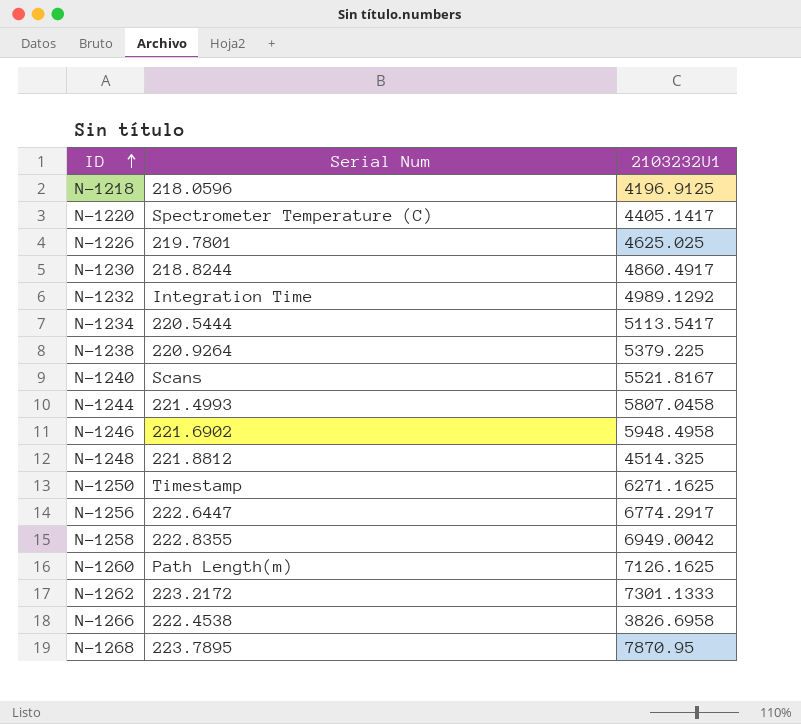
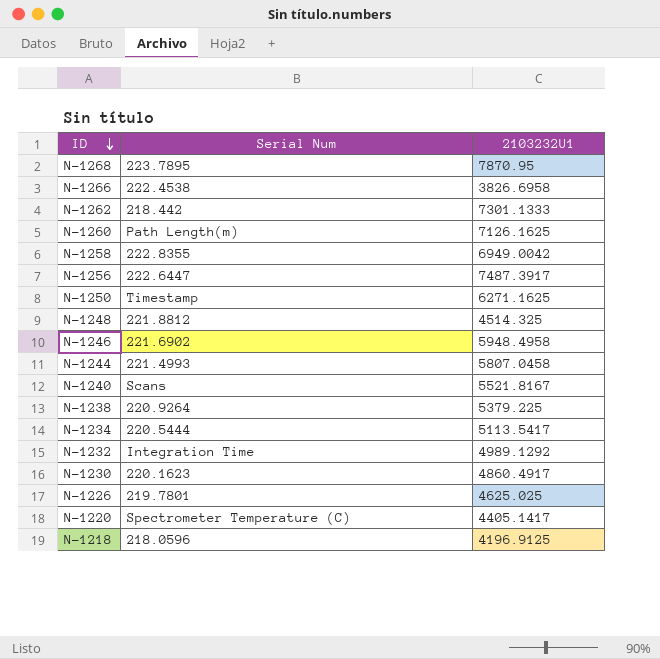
row order: ID ascending -> ID descending
N-1262 | Serial Num: 223.2172 -> 218.442
N-1256 | 2103232U1: 6774.2917 -> 7487.3917
N-1230 | Serial Num: 218.8244 -> 220.1623

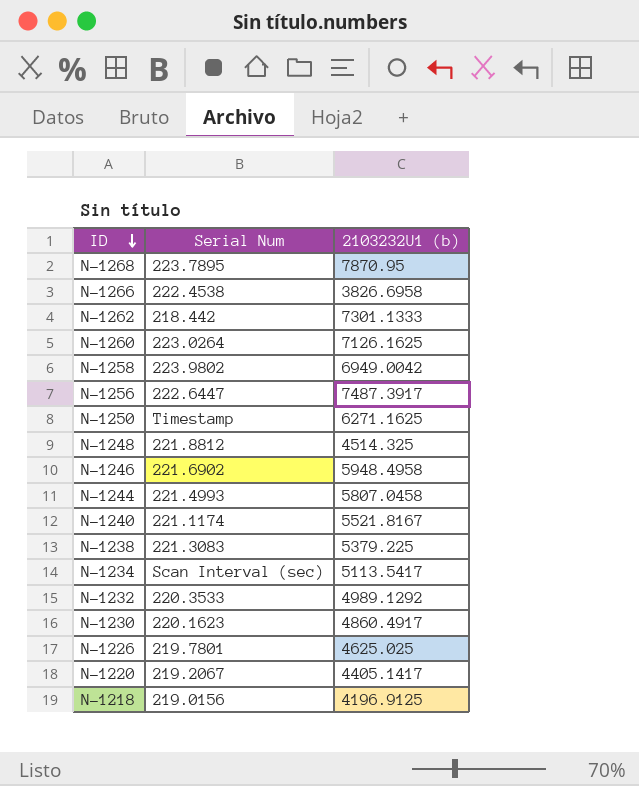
column name: 2103232U1 -> 2103232U1 (b)
N-1260 | Serial Num: Path Length(m) -> 223.0264
N-1258 | Serial Num: 222.8355 -> 223.9802
N-1240 | Serial Num: Scans -> 221.1174
N-1238 | Serial Num: 220.9264 -> 221.3083
N-1234 | Serial Num: 220.5444 -> Scan Interval (sec)
N-1232 | Serial Num: Integration Time -> 220.3533
N-1220 | Serial Num: Spectrometer Temperature (C) -> 219.2067
N-1218 | Serial Num: 218.0596 -> 219.0156

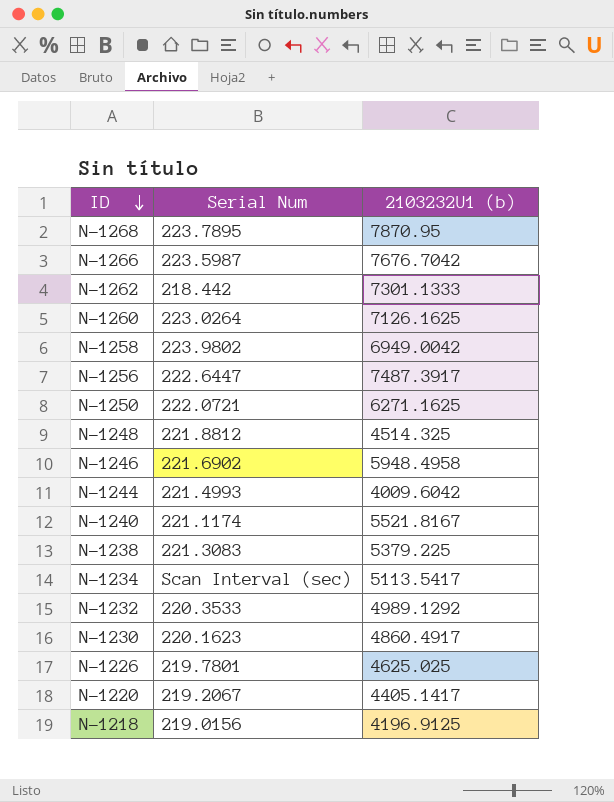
N-1266 | Serial Num: 222.4538 -> 223.5987
N-1266 | 2103232U1 (b): 3826.6958 -> 7676.7042
N-1250 | Serial Num: Timestamp -> 222.0721
N-1244 | 2103232U1 (b): 5807.0458 -> 4009.6042

